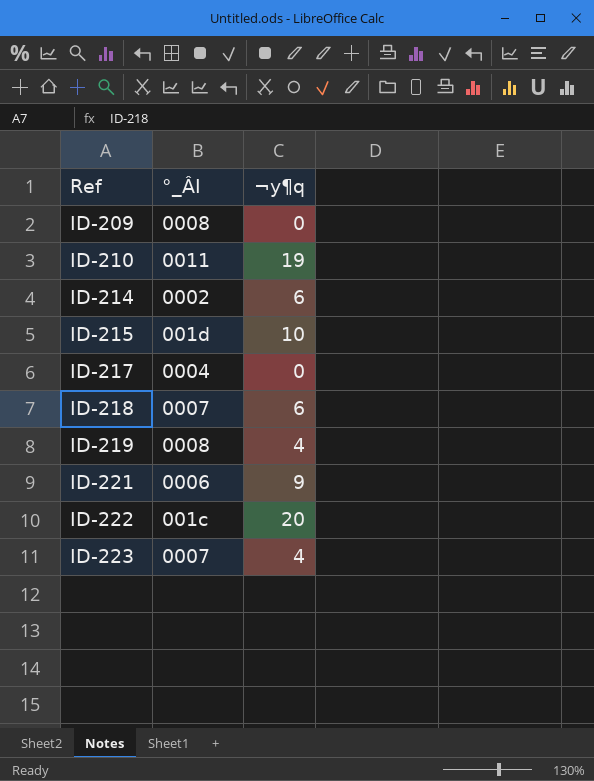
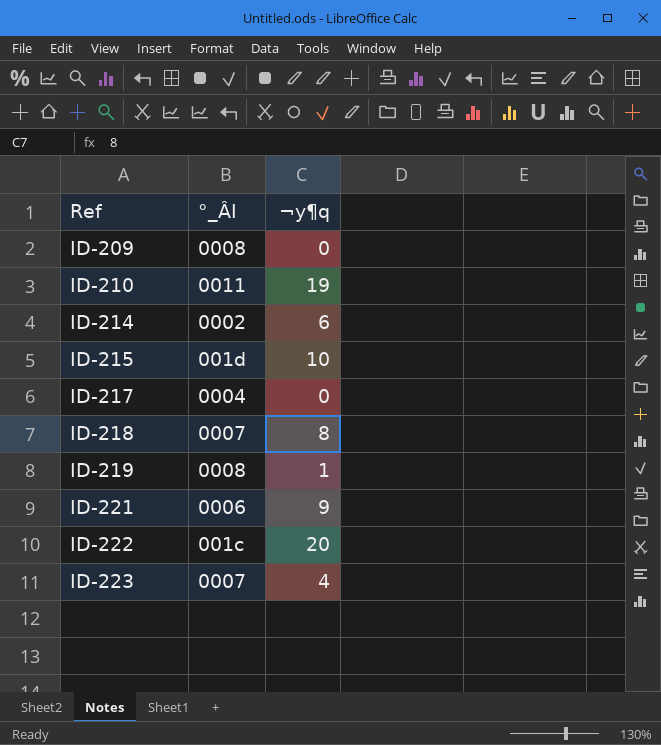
ID-218 | ¬y¶q: 6 -> 8
ID-219 | ¬y¶q: 4 -> 1

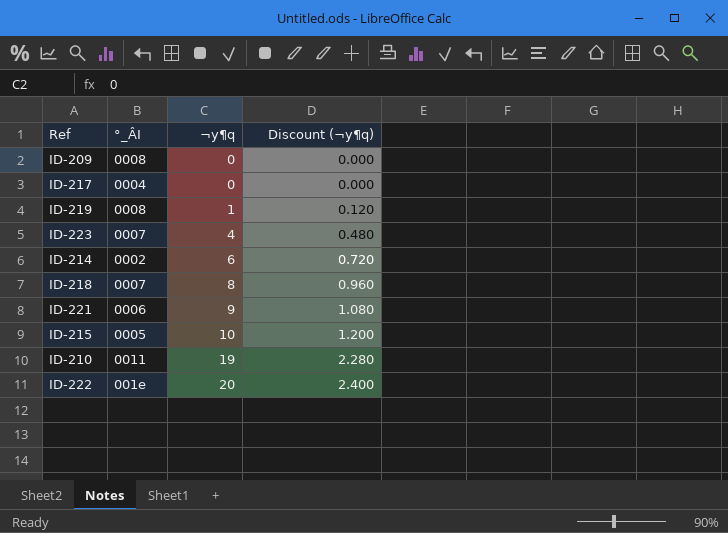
row order: Ref ascending -> ¬y¶q ascending
column Discount (¬y¶q) | formula: none -> [¬y¶q] * 0.12
ID-215 | °_ÂI: 001d -> 0005
ID-222 | °_ÂI: 001c -> 001e

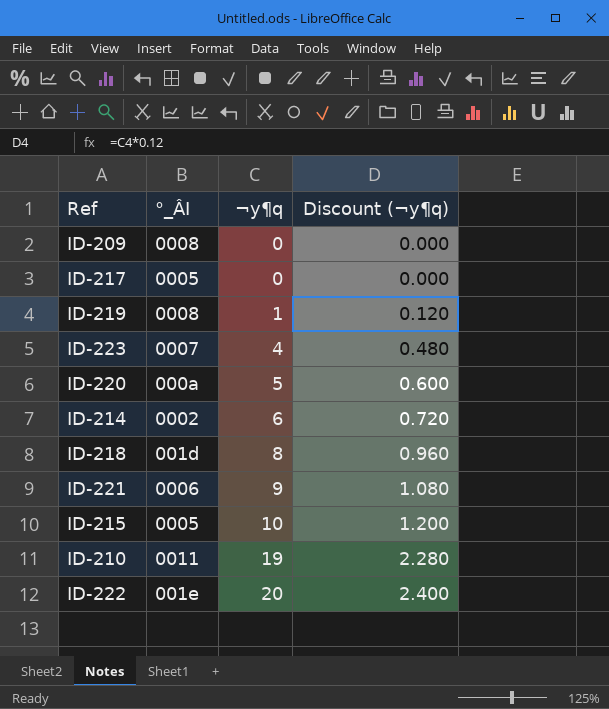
ID-217 | °_ÂI: 0004 -> 0005
row ID-220: none -> 000a | 5 | 0.600
ID-218 | °_ÂI: 0007 -> 001d

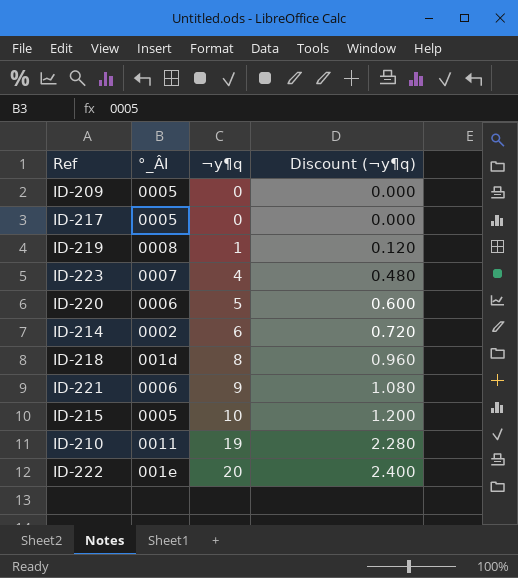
ID-209 | °_ÂI: 0008 -> 0005
ID-220 | °_ÂI: 000a -> 0006

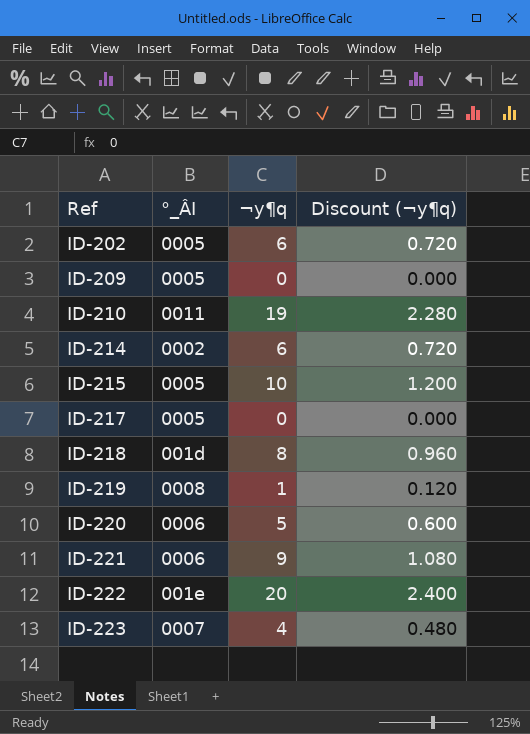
row order: ¬y¶q ascending -> Ref ascending
row ID-202: none -> 0005 | 6 | 0.720

